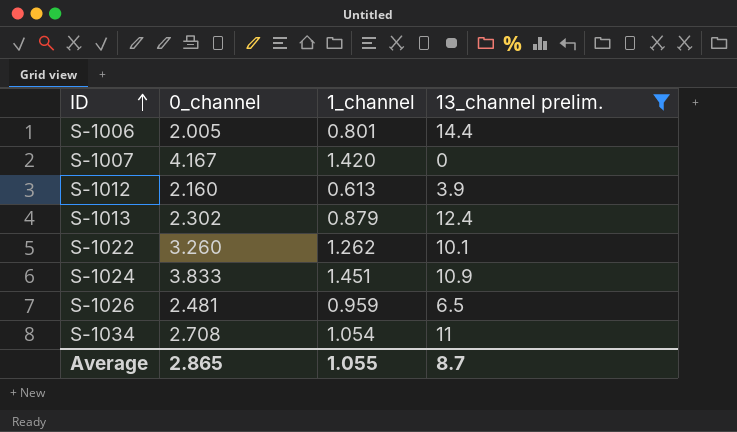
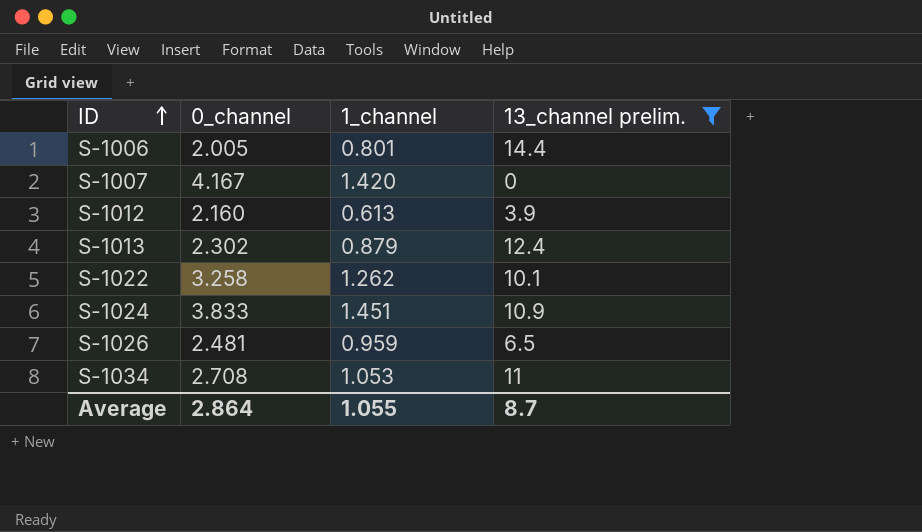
S-1022 | 0_channel: 3.260 -> 3.258
S-1034 | 1_channel: 1.054 -> 1.053
Average | 0_channel: 2.865 -> 2.864

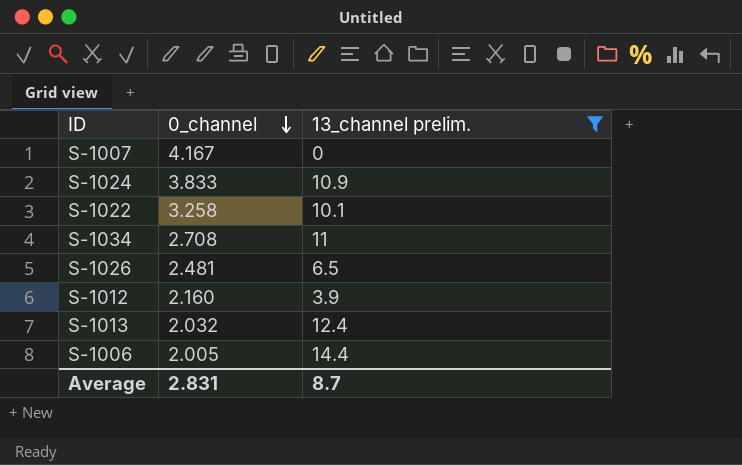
row order: ID ascending -> 0_channel descending
column 1_channel | position: 3 -> none
S-1013 | 0_channel: 2.302 -> 2.032
Average | 0_channel: 2.864 -> 2.831

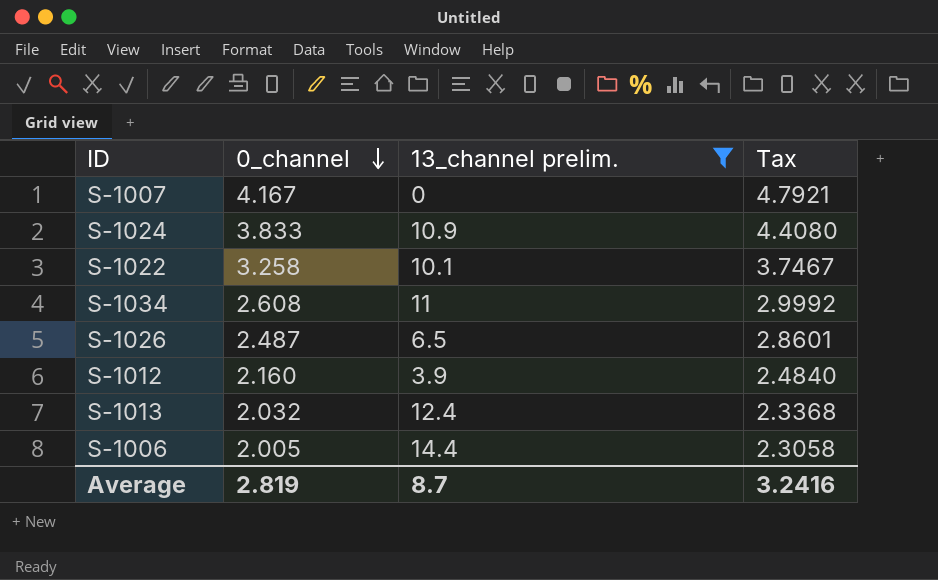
column Tax | formula: none -> [0_channel] * 1.15
S-1034 | 0_channel: 2.708 -> 2.608
S-1026 | 0_channel: 2.481 -> 2.487
Average | 0_channel: 2.831 -> 2.819

